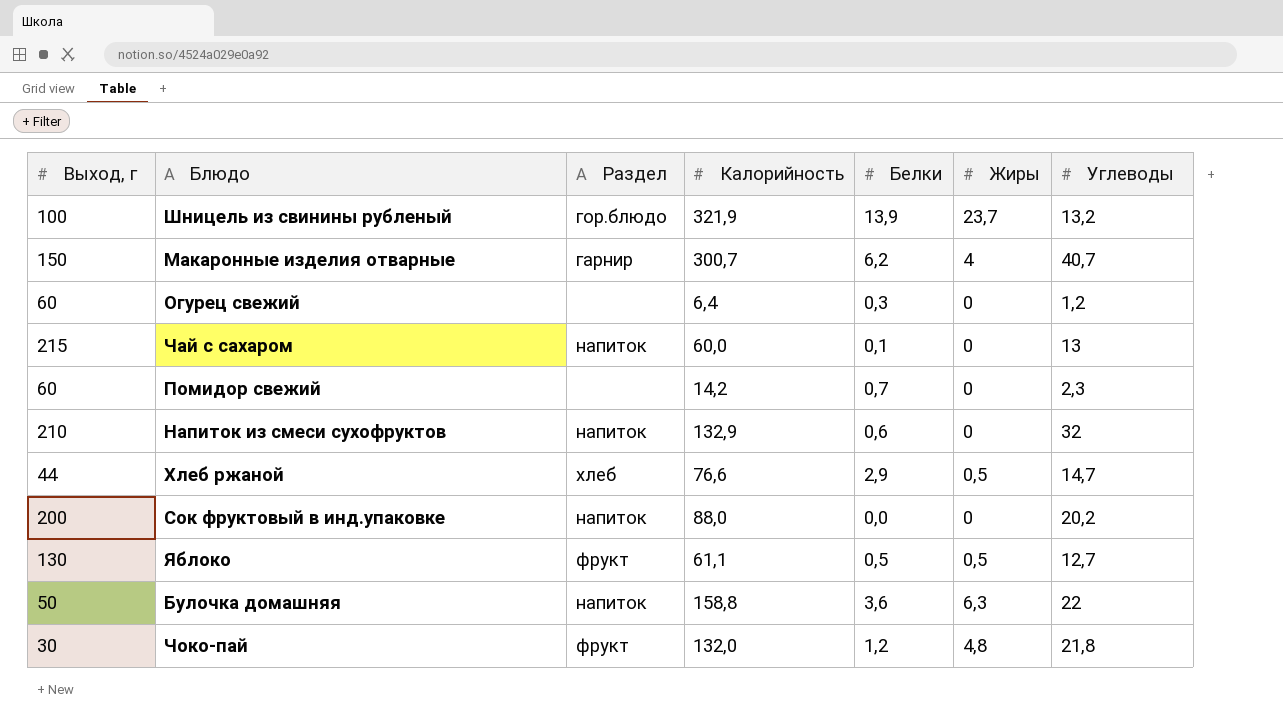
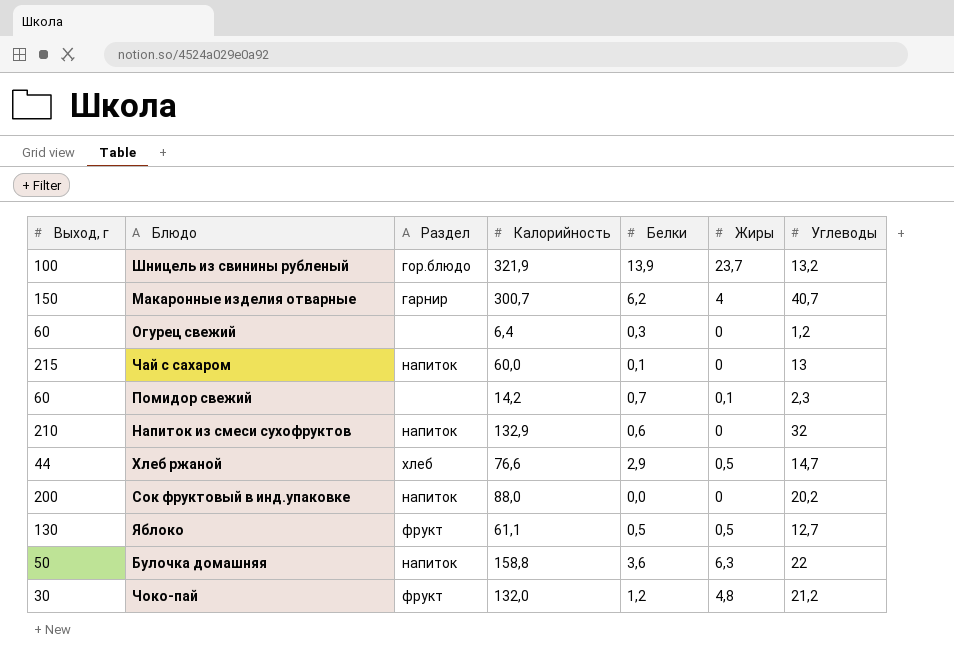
Помидор свежий | Жиры: 0 -> 0,1
Чоко-пай | Углеводы: 21,8 -> 21,2

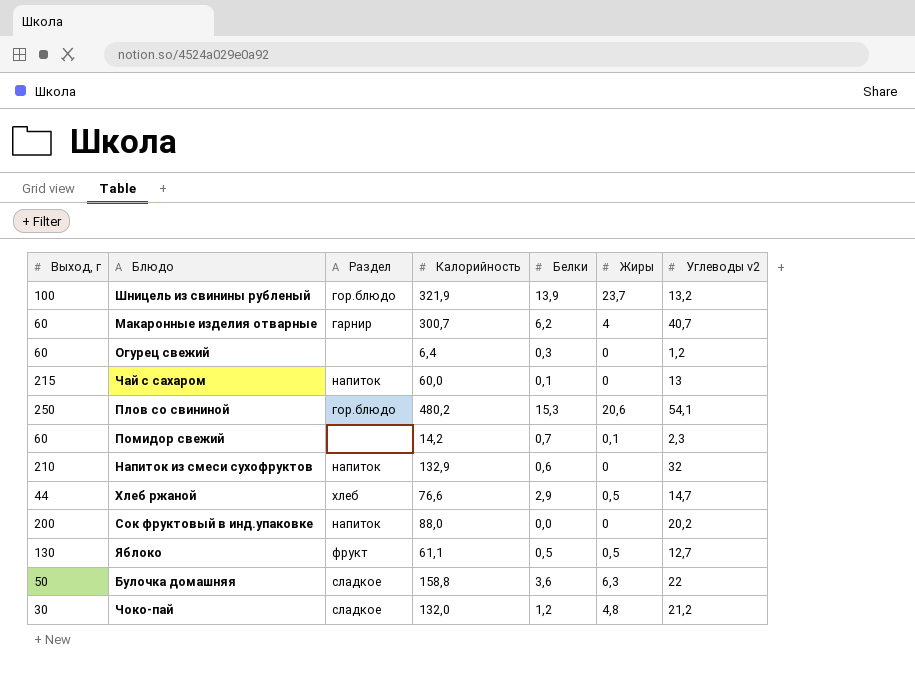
column name: Углеводы -> Углеводы v2
Макаронные изделия отварные | Выход, г: 150 -> 60
row Плов со свининой: none -> 250 | гор.блюдо | 480,2 | 15,3 | 20,6 | 54,1
Булочка домашняя | Раздел: напиток -> сладкое
Чоко-пай | Раздел: фрукт -> сладкое

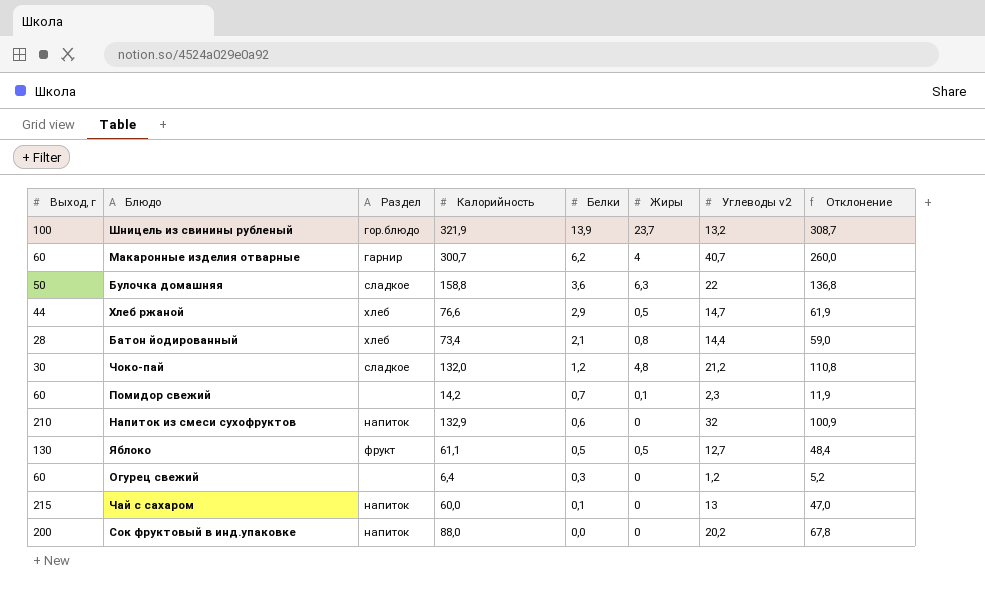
row order: none -> Белки descending
column Отклонение | formula: none -> [Калорийность] - [Углеводы v2]
row Плов со свининой: 250 | гор.блюдо | 480,2 | 15,3 | 20,6 | 54,1 -> none
row Батон йодированный: none -> 28 | хлеб | 73,4 | 2,1 | 0,8 | 14,4 | 59,0

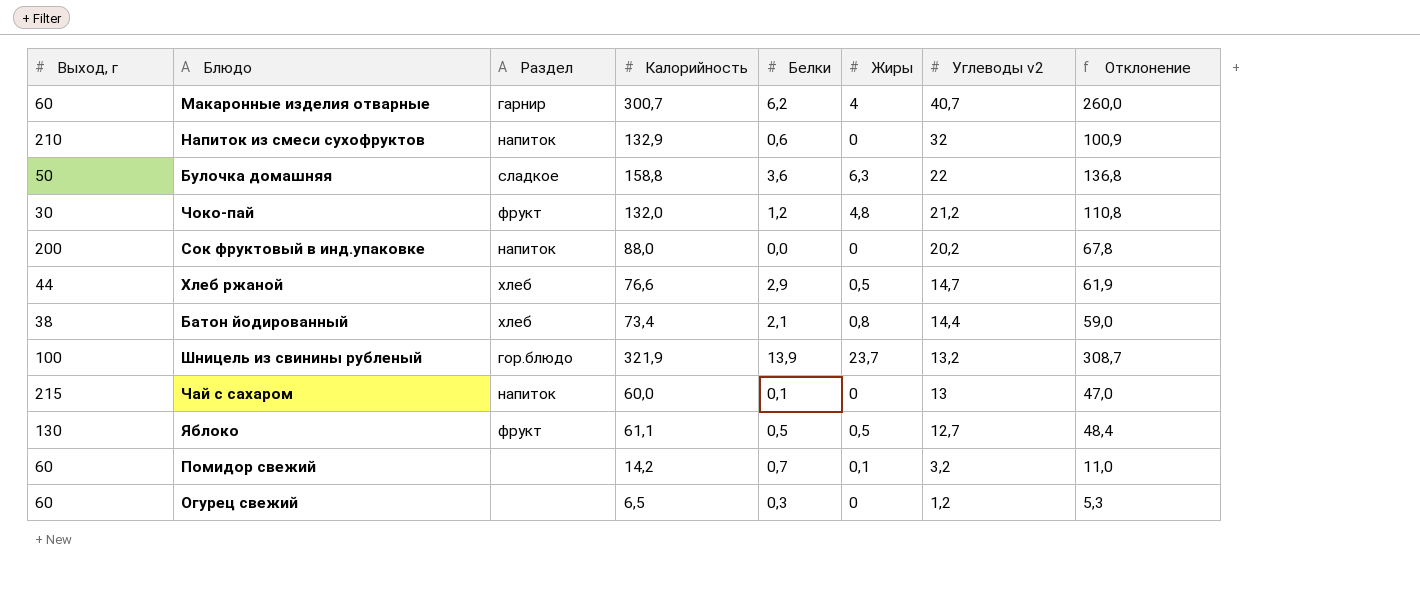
row order: Белки descending -> Углеводы v2 descending
Чоко-пай | Раздел: сладкое -> фрукт
Батон йодированный | Выход, г: 28 -> 38
Помидор свежий | Углеводы v2: 2,3 -> 3,2
Помидор свежий | Отклонение: 11,9 -> 11,0
Огурец свежий | Калорийность: 6,4 -> 6,5
Огурец свежий | Отклонение: 5,2 -> 5,3

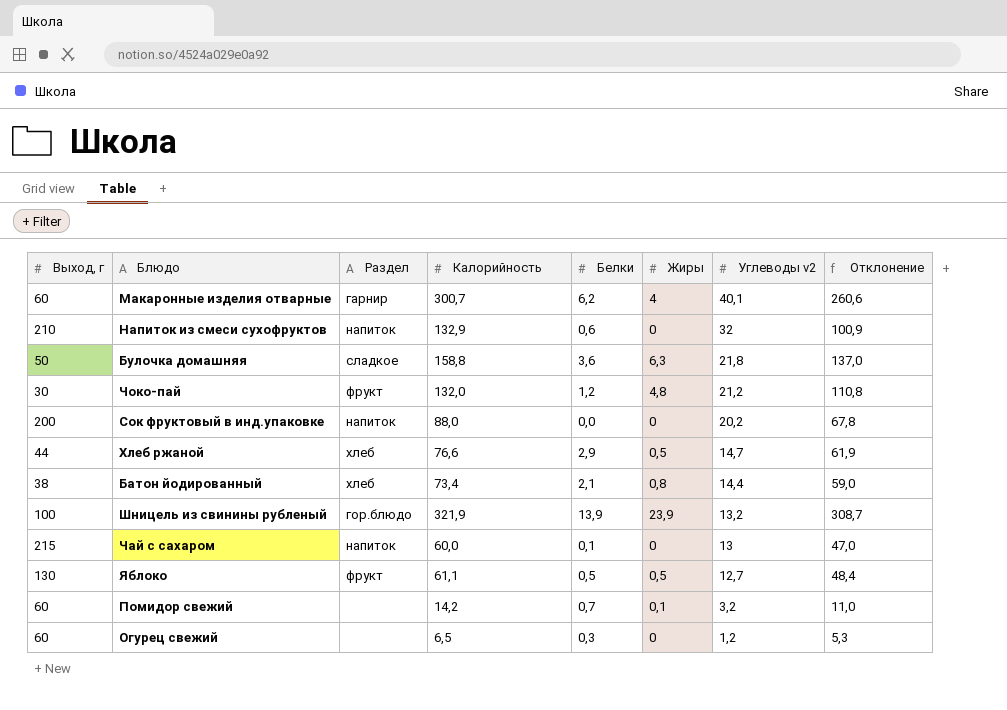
Макаронные изделия отварные | Углеводы v2: 40,7 -> 40,1
Макаронные изделия отварные | Отклонение: 260,0 -> 260,6
Булочка домашняя | Углеводы v2: 22 -> 21,8
Булочка домашняя | Отклонение: 136,8 -> 137,0
Шницель из свинины рубленый | Жиры: 23,7 -> 23,9

